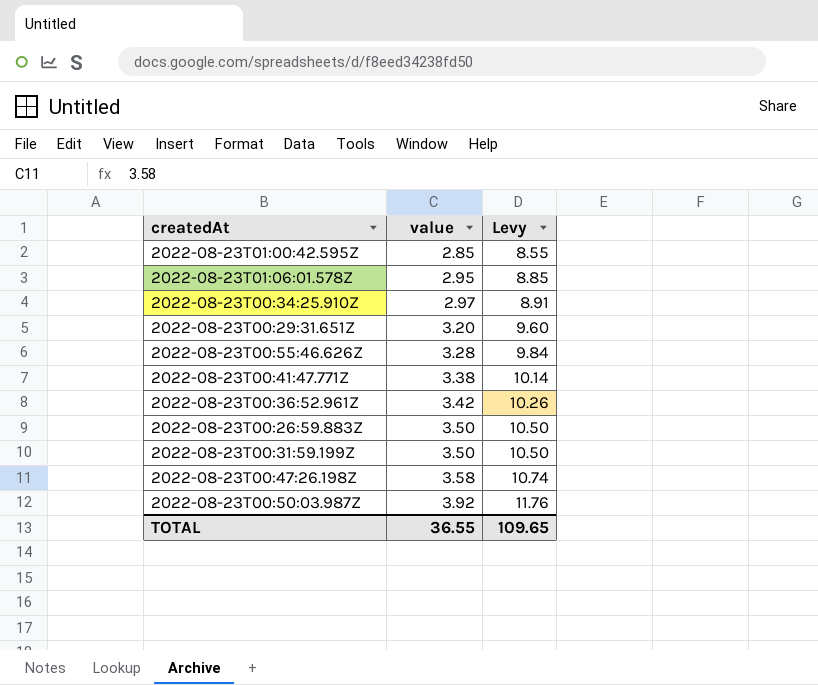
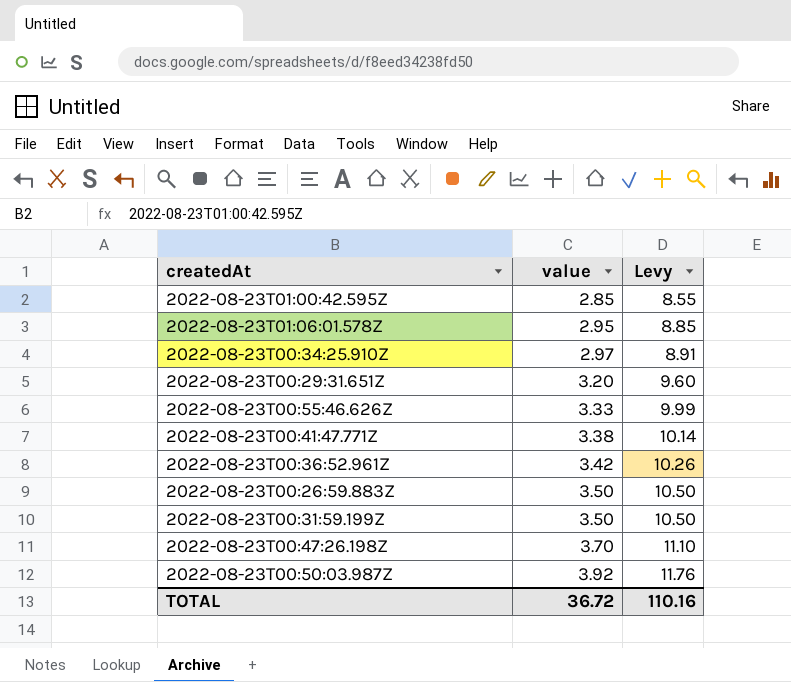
2022-08-23T00:55:46.626Z | value: 3.28 -> 3.33
2022-08-23T00:55:46.626Z | Levy: 9.84 -> 9.99
2022-08-23T00:47:26.198Z | value: 3.58 -> 3.70
2022-08-23T00:47:26.198Z | Levy: 10.74 -> 11.10
TOTAL | value: 36.55 -> 36.72
TOTAL | Levy: 109.65 -> 110.16

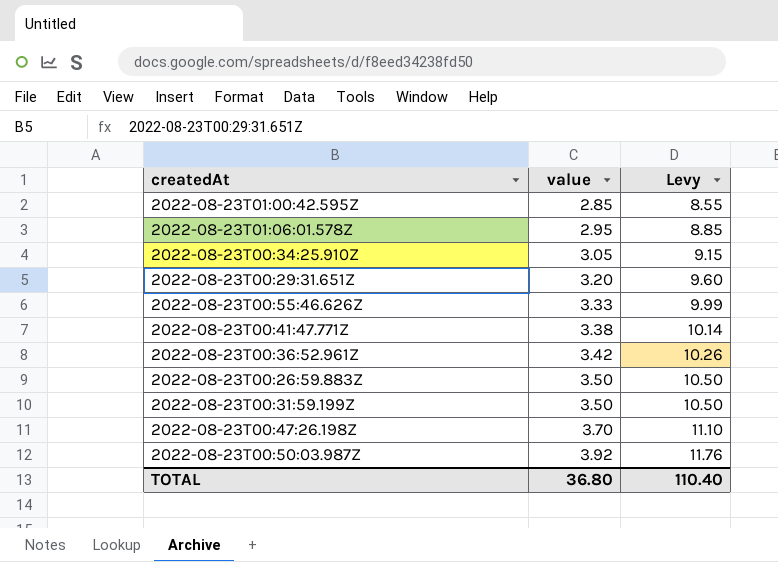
2022-08-23T00:34:25.910Z | value: 2.97 -> 3.05
2022-08-23T00:34:25.910Z | Levy: 8.91 -> 9.15
TOTAL | value: 36.72 -> 36.80
TOTAL | Levy: 110.16 -> 110.40

